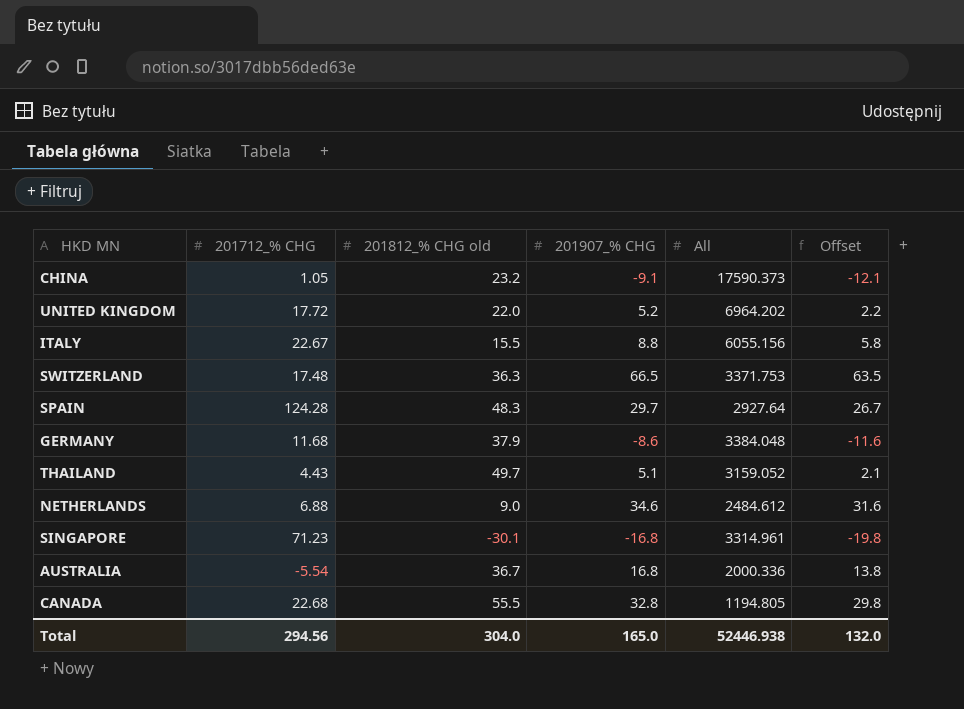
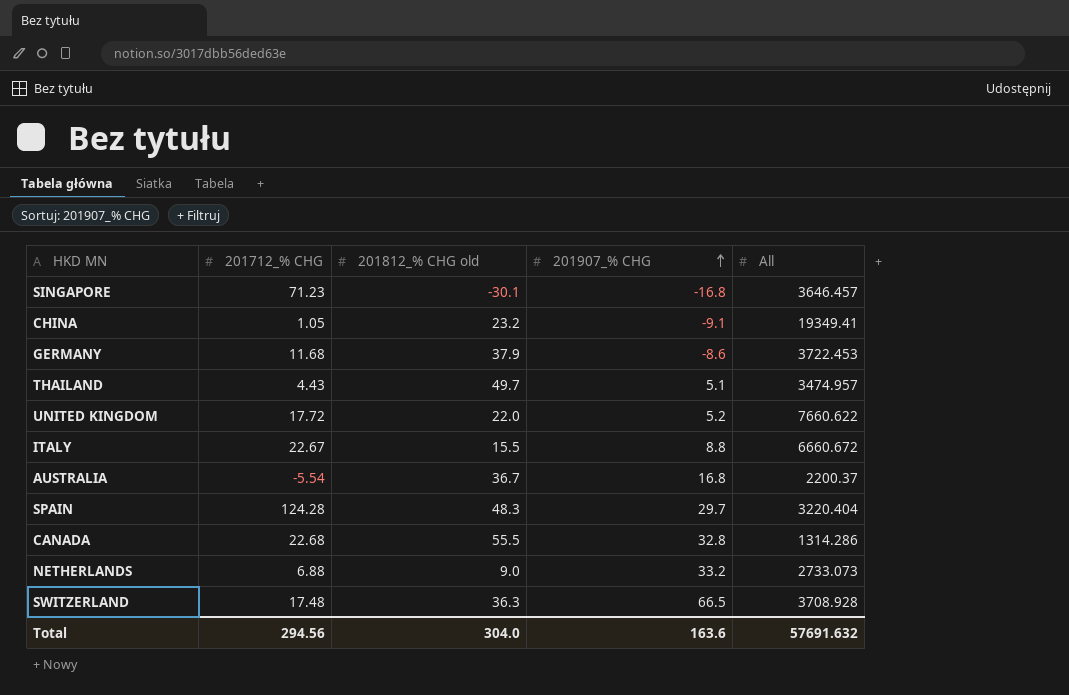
row order: none -> 201907_% CHG ascending
column Offset | formula: [201907_% CHG] - 3 -> none
SINGAPORE | All: 3314.961 -> 3646.457
CHINA | All: 17590.373 -> 19349.41
GERMANY | All: 3384.048 -> 3722.453
THAILAND | All: 3159.052 -> 3474.957
UNITED KINGDOM | All: 6964.202 -> 7660.622
ITALY | All: 6055.156 -> 6660.672
AUSTRALIA | All: 2000.336 -> 2200.37
SPAIN | All: 2927.64 -> 3220.404
CANADA | All: 1194.805 -> 1314.286
NETHERLANDS | 201907_% CHG: 34.6 -> 33.2
NETHERLANDS | All: 2484.612 -> 2733.073
SWITZERLAND | All: 3371.753 -> 3708.928
Total | 201907_% CHG: 165.0 -> 163.6
Total | All: 52446.938 -> 57691.632

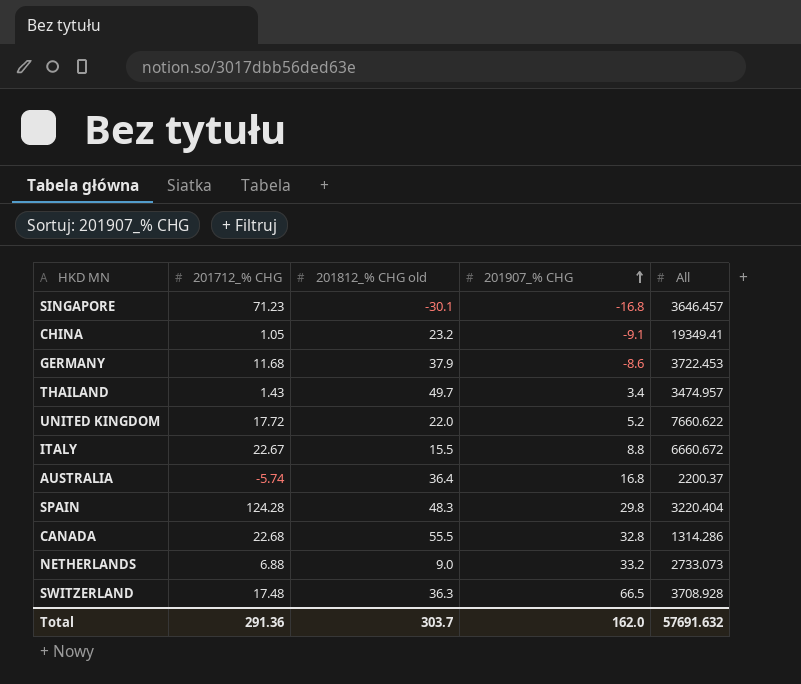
THAILAND | 201712_% CHG: 4.43 -> 1.43
THAILAND | 201907_% CHG: 5.1 -> 3.4
AUSTRALIA | 201712_% CHG: -5.54 -> -5.74
AUSTRALIA | 201812_% CHG old: 36.7 -> 36.4
SPAIN | 201907_% CHG: 29.7 -> 29.8
Total | 201712_% CHG: 294.56 -> 291.36
Total | 201812_% CHG old: 304.0 -> 303.7
Total | 201907_% CHG: 163.6 -> 162.0

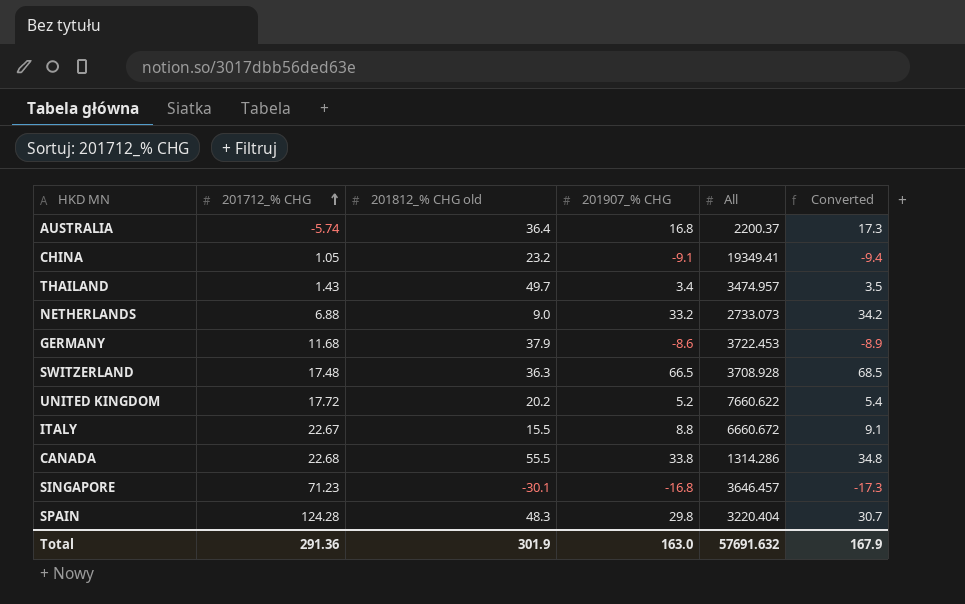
row order: 201907_% CHG ascending -> 201712_% CHG ascending
column Converted | formula: none -> [201907_% CHG] * 1.03
UNITED KINGDOM | 201812_% CHG old: 22.0 -> 20.2
CANADA | 201907_% CHG: 32.8 -> 33.8
Total | 201812_% CHG old: 303.7 -> 301.9
Total | 201907_% CHG: 162.0 -> 163.0

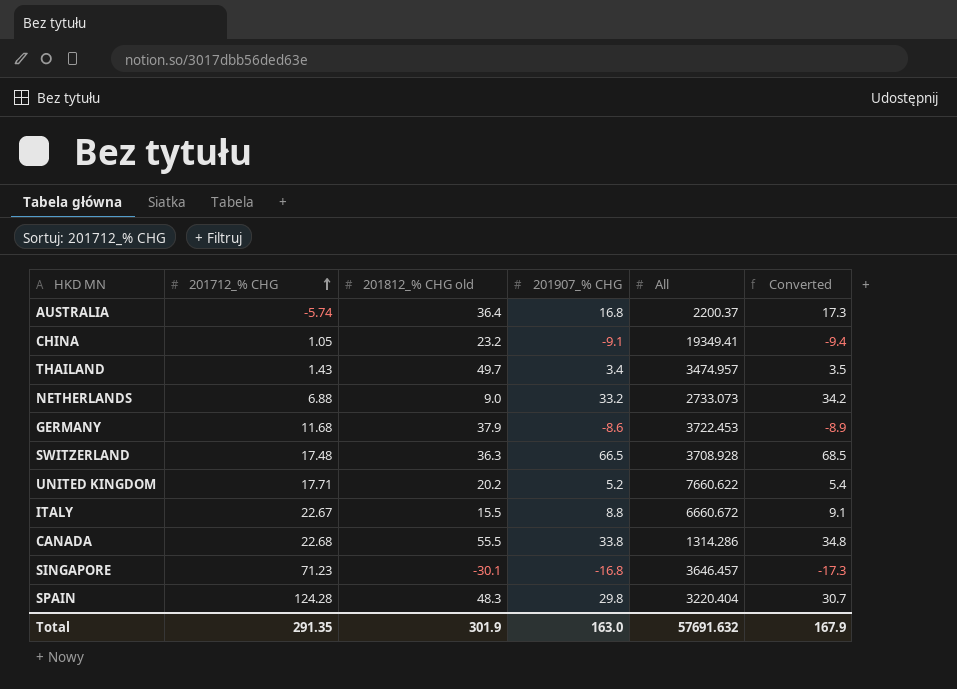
UNITED KINGDOM | 201712_% CHG: 17.72 -> 17.71
Total | 201712_% CHG: 291.36 -> 291.35

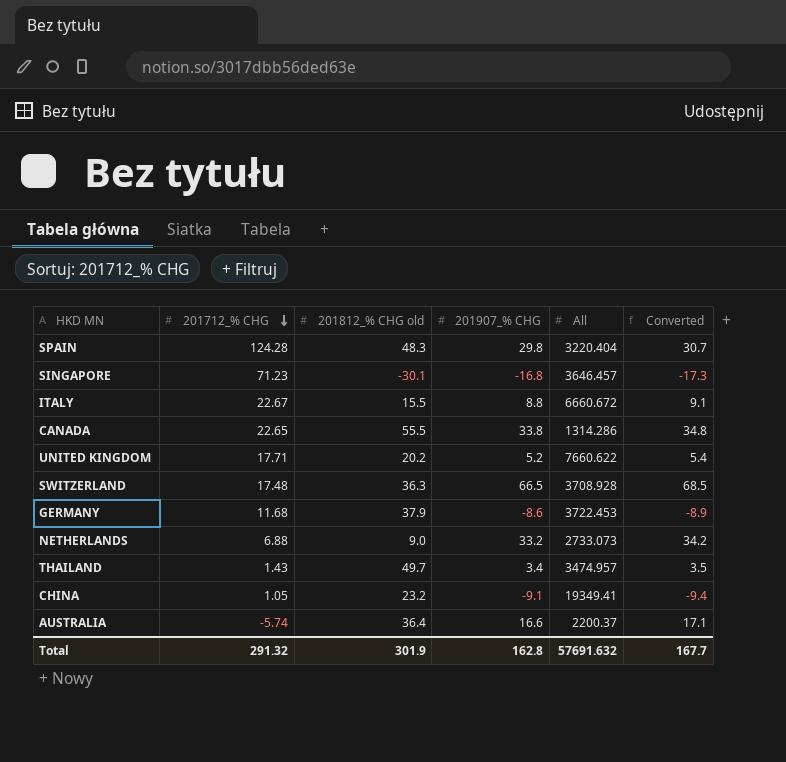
row order: 201712_% CHG ascending -> 201712_% CHG descending
CANADA | 201712_% CHG: 22.68 -> 22.65
AUSTRALIA | 201907_% CHG: 16.8 -> 16.6
AUSTRALIA | Converted: 17.3 -> 17.1
Total | 201712_% CHG: 291.35 -> 291.32
Total | 201907_% CHG: 163.0 -> 162.8
Total | Converted: 167.9 -> 167.7

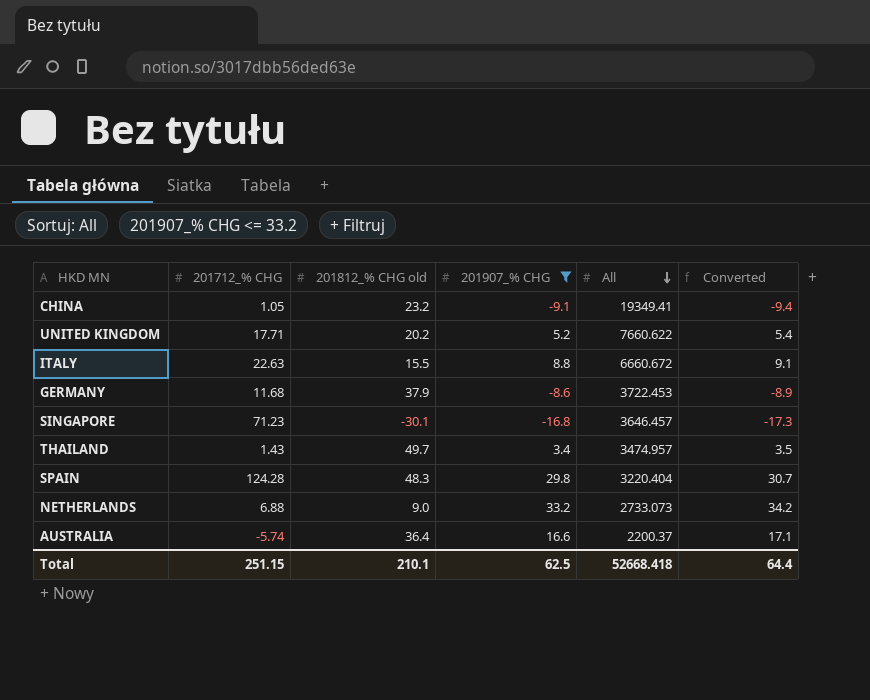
filter: none -> 201907_% CHG <= 33.2
row order: 201712_% CHG descending -> All descending
ITALY | 201712_% CHG: 22.67 -> 22.63
Total | 201712_% CHG: 291.32 -> 251.15
Total | 201812_% CHG old: 301.9 -> 210.1
Total | 201907_% CHG: 162.8 -> 62.5
Total | All: 57691.632 -> 52668.418
Total | Converted: 167.7 -> 64.4

